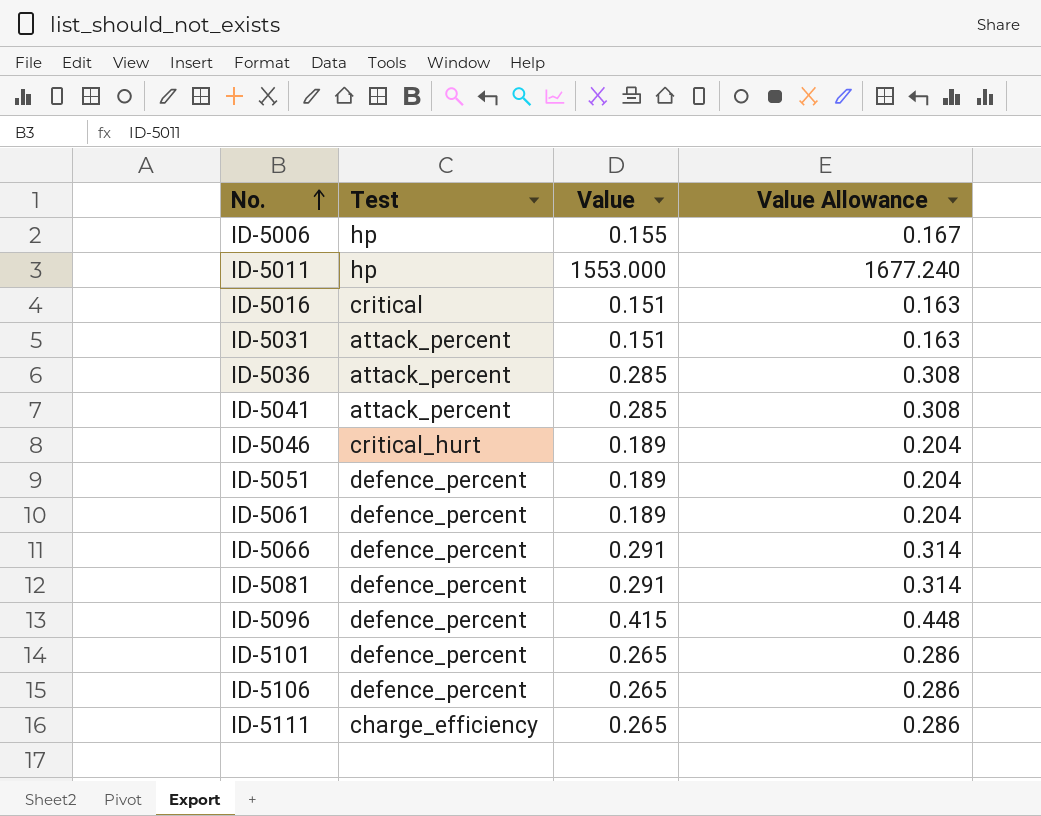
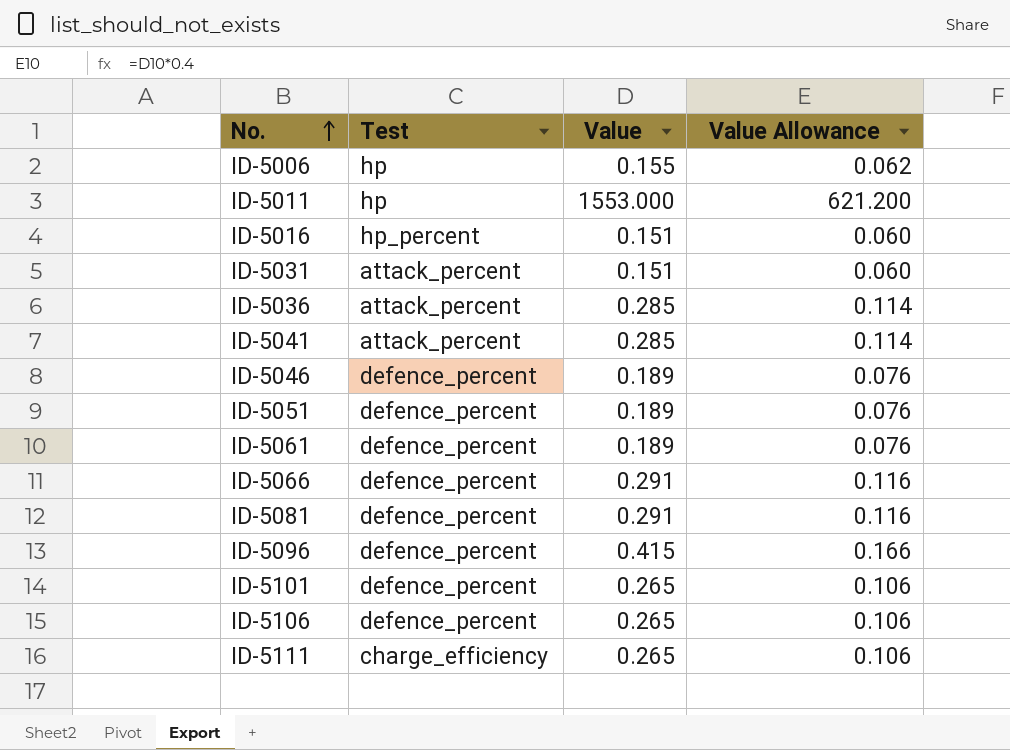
column Value Allowance | formula: [Value] * 1.08 -> [Value] * 0.4
ID-5016 | Test: critical -> hp_percent
ID-5046 | Test: critical_hurt -> defence_percent

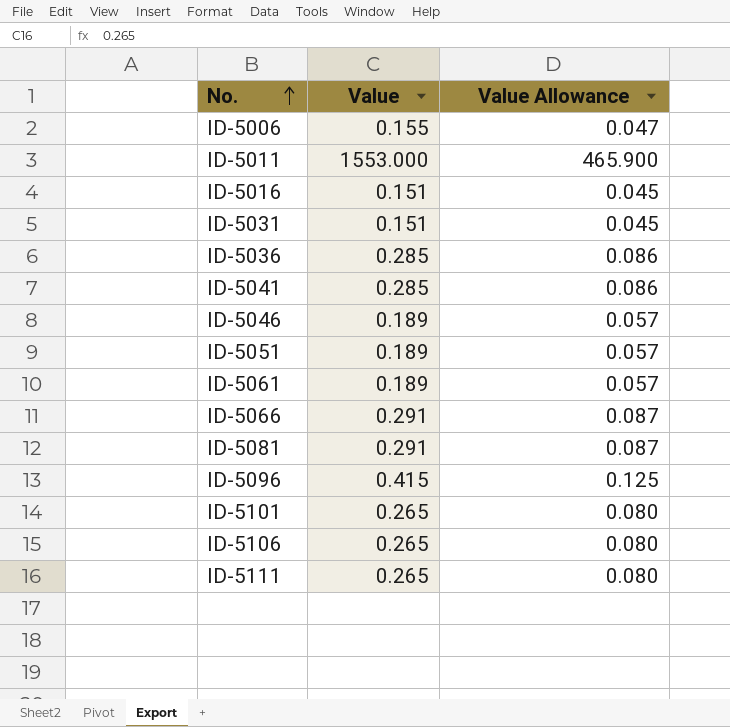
column Test | position: 2 -> none
column Value Allowance | formula: [Value] * 0.4 -> [Value] * 0.3

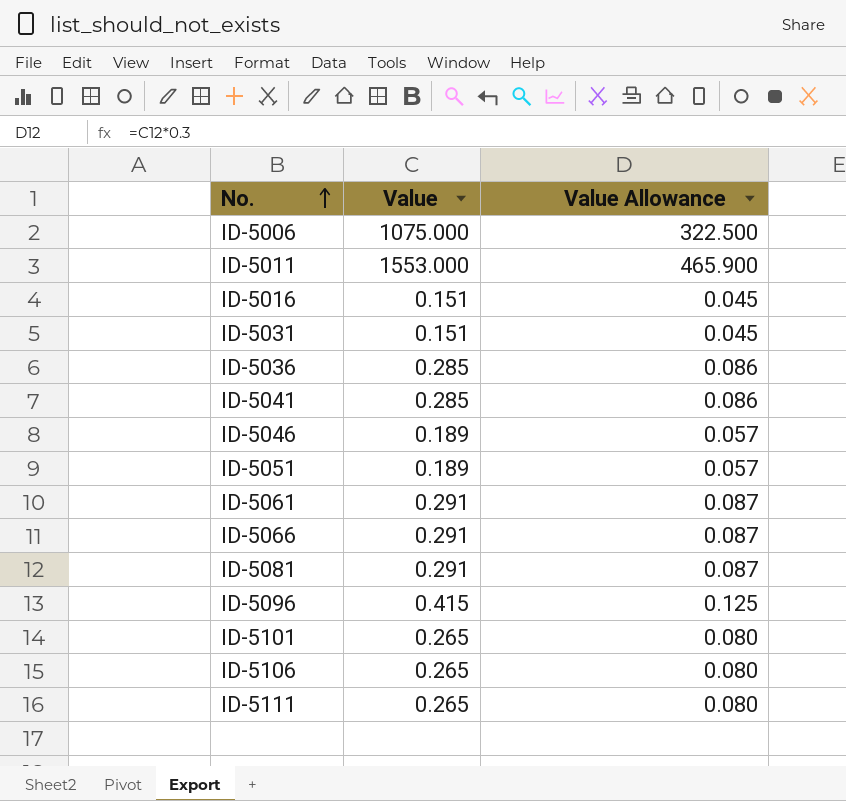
ID-5006 | Value: 0.155 -> 1075.000
ID-5006 | Value Allowance: 0.047 -> 322.500
ID-5061 | Value: 0.189 -> 0.291
ID-5061 | Value Allowance: 0.057 -> 0.087

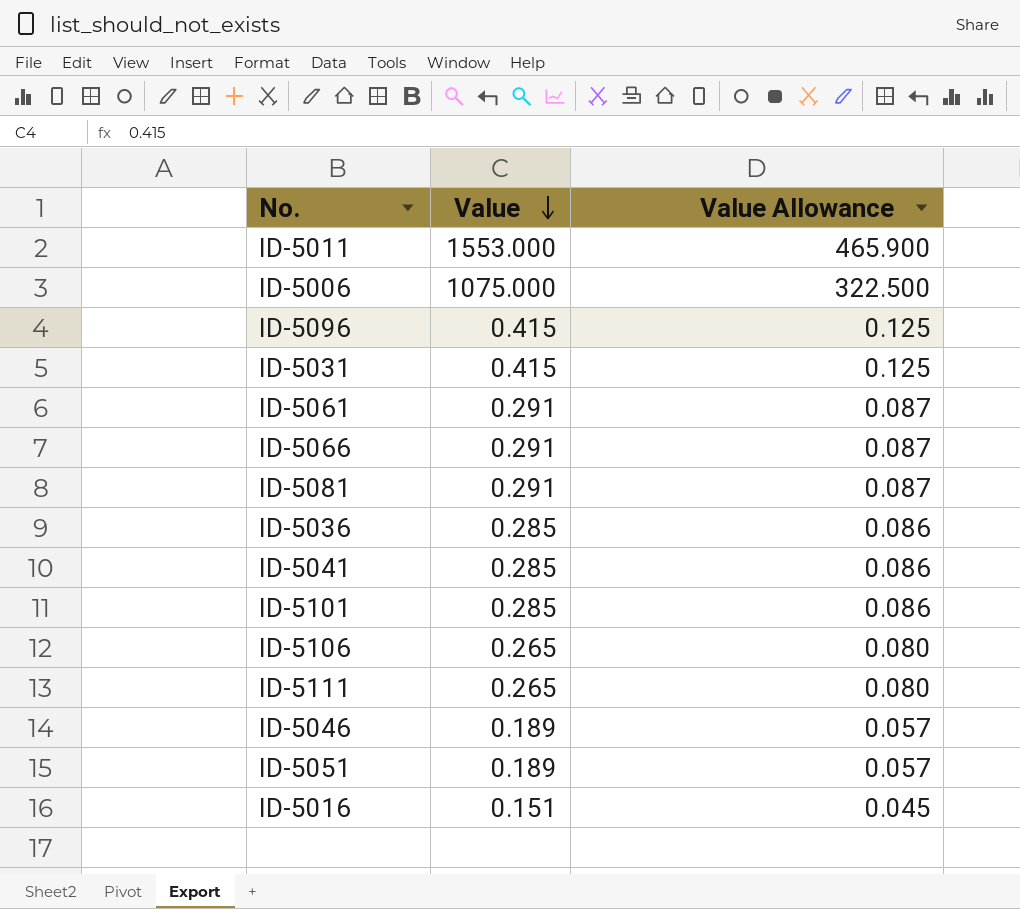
row order: No. ascending -> Value descending
ID-5031 | Value: 0.151 -> 0.415
ID-5031 | Value Allowance: 0.045 -> 0.125
ID-5101 | Value: 0.265 -> 0.285
ID-5101 | Value Allowance: 0.080 -> 0.086

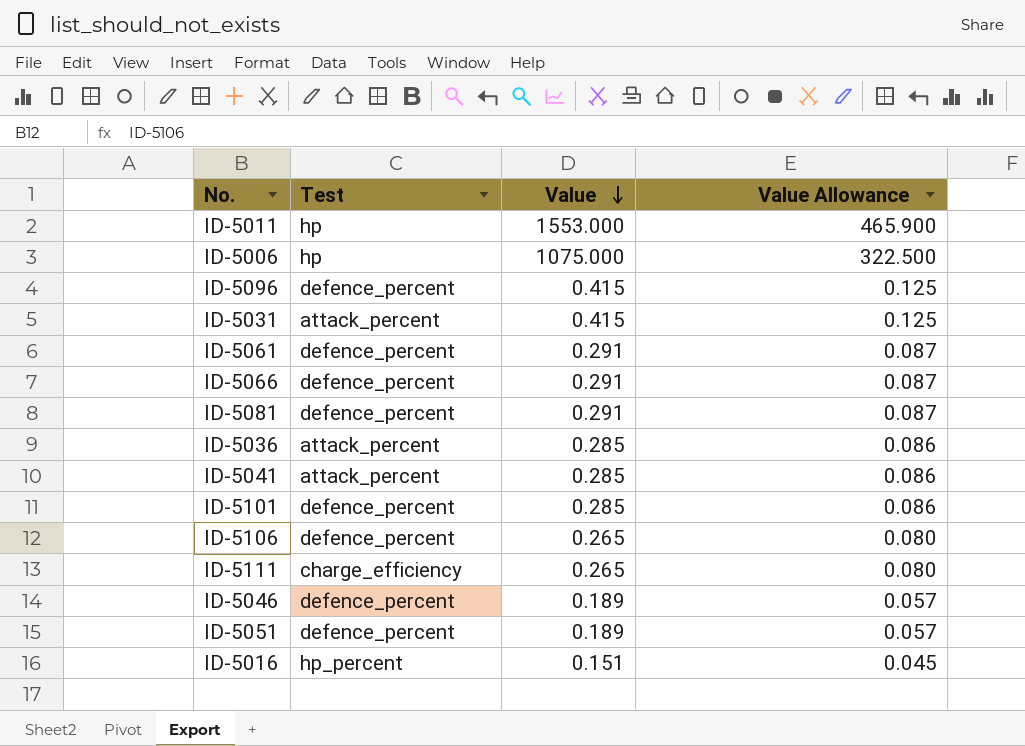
column Test | position: none -> 2

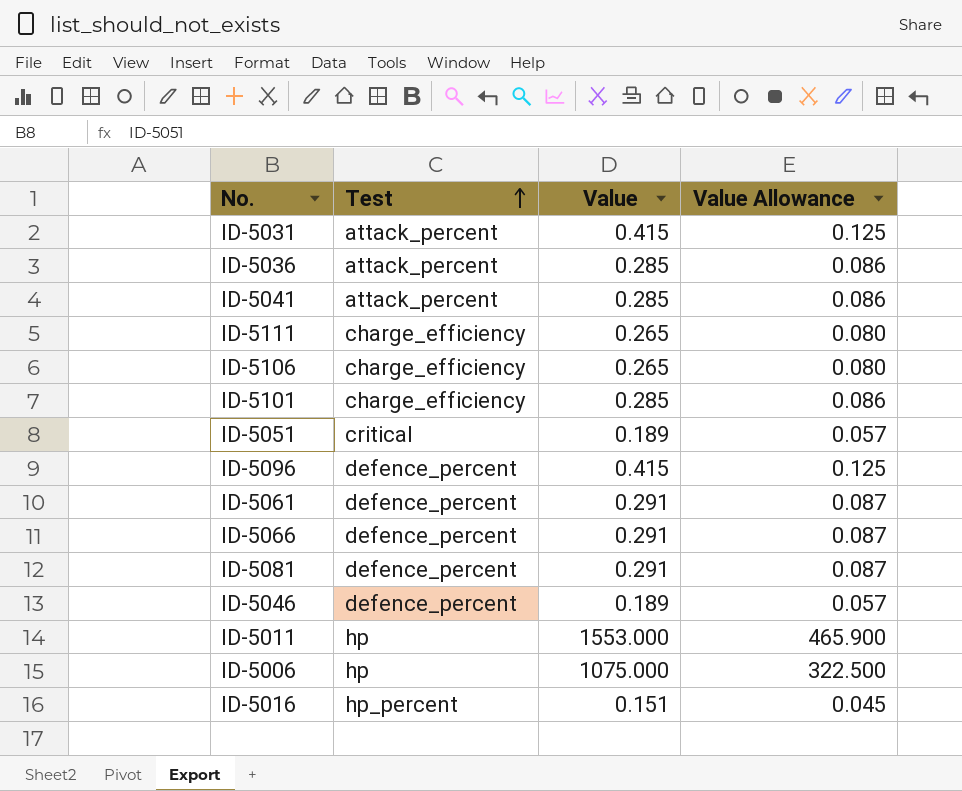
row order: Value descending -> Test ascending
ID-5106 | Test: defence_percent -> charge_efficiency
ID-5101 | Test: defence_percent -> charge_efficiency
ID-5051 | Test: defence_percent -> critical

